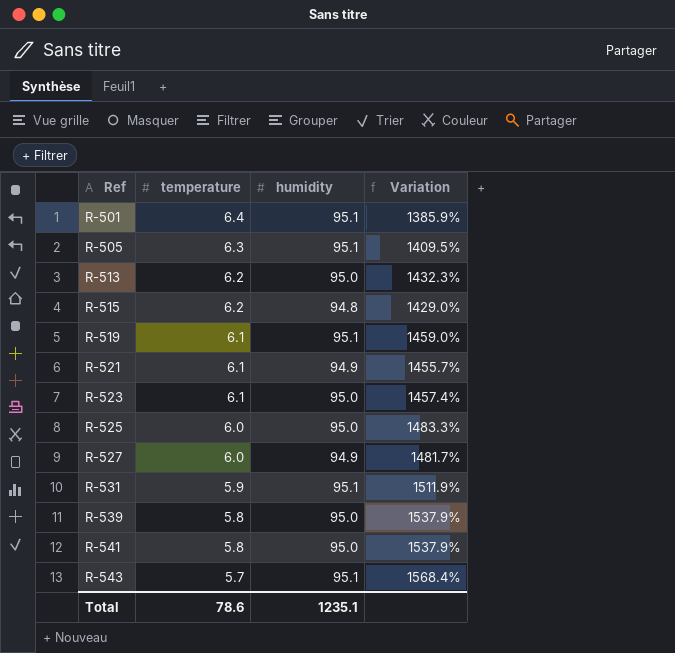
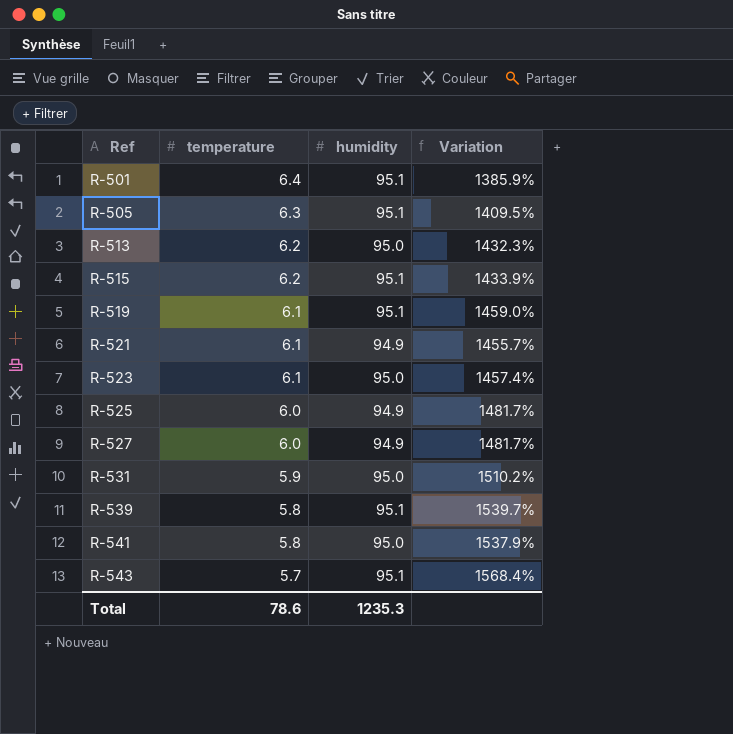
R-515 | humidity: 94.8 -> 95.1
R-515 | Variation: 1429.0% -> 1433.9%
R-525 | humidity: 95.0 -> 94.9
R-525 | Variation: 1483.3% -> 1481.7%
R-531 | humidity: 95.1 -> 95.0
R-531 | Variation: 1511.9% -> 1510.2%
R-539 | humidity: 95.0 -> 95.1
R-539 | Variation: 1537.9% -> 1539.7%
Total | humidity: 1235.1 -> 1235.3

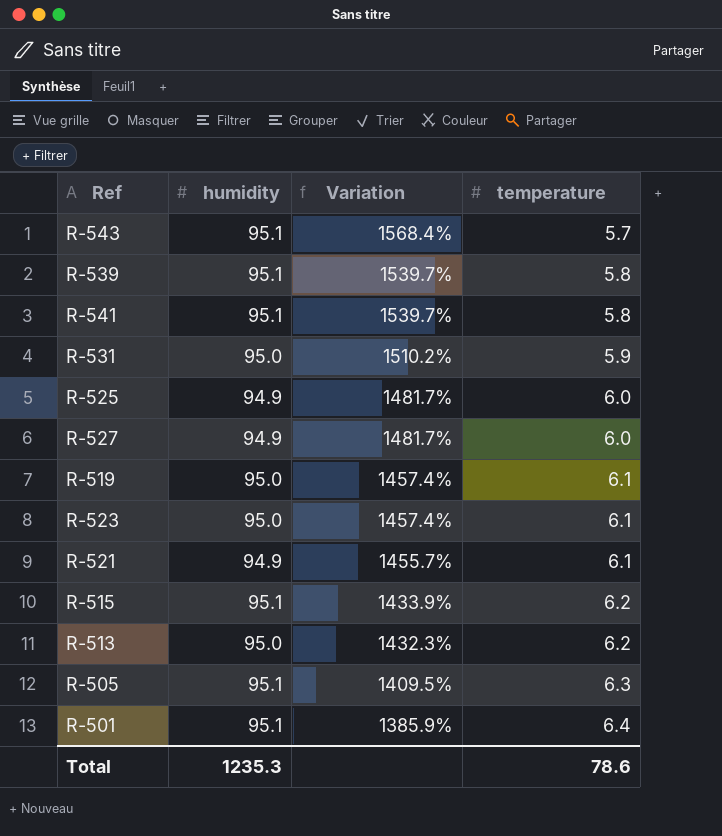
row order: Ref ascending -> Variation descending
column temperature | position: 2 -> 4
R-541 | humidity: 95.0 -> 95.1
R-541 | Variation: 1537.9% -> 1539.7%
R-519 | humidity: 95.1 -> 95.0
R-519 | Variation: 1459.0% -> 1457.4%

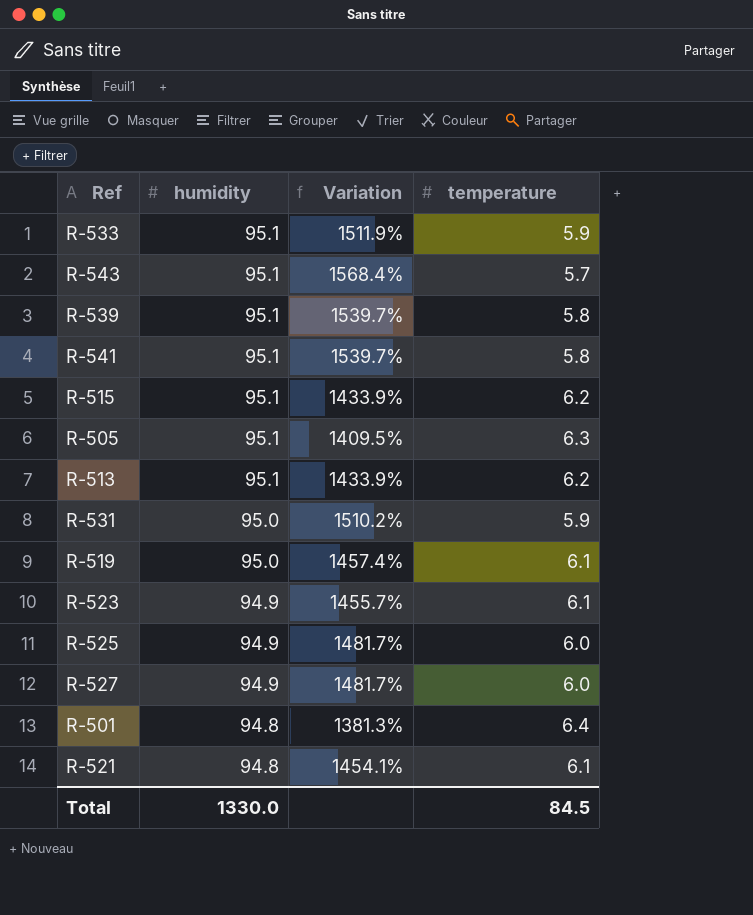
row order: Variation descending -> humidity descending
row R-533: none -> 95.1 | 1511.9% | 5.9
R-513 | humidity: 95.0 -> 95.1
R-513 | Variation: 1432.3% -> 1433.9%
R-523 | humidity: 95.0 -> 94.9
R-523 | Variation: 1457.4% -> 1455.7%
R-501 | humidity: 95.1 -> 94.8
R-501 | Variation: 1385.9% -> 1381.3%
R-521 | humidity: 94.9 -> 94.8
R-521 | Variation: 1455.7% -> 1454.1%
Total | humidity: 1235.3 -> 1330.0
Total | temperature: 78.6 -> 84.5

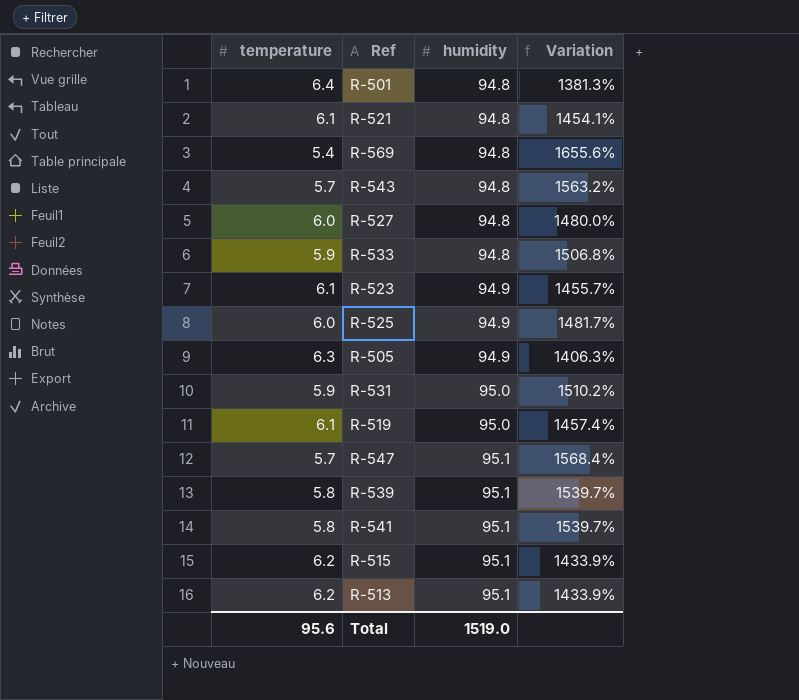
row order: humidity descending -> humidity ascending
column temperature | position: 4 -> 1
row R-569: none -> 5.4 | 94.8 | 1655.6%
R-543 | humidity: 95.1 -> 94.8
R-543 | Variation: 1568.4% -> 1563.2%
R-527 | humidity: 94.9 -> 94.8
R-527 | Variation: 1481.7% -> 1480.0%
R-533 | humidity: 95.1 -> 94.8
R-533 | Variation: 1511.9% -> 1506.8%
R-505 | humidity: 95.1 -> 94.9
R-505 | Variation: 1409.5% -> 1406.3%
row R-547: none -> 5.7 | 95.1 | 1568.4%
Total | temperature: 84.5 -> 95.6
Total | humidity: 1330.0 -> 1519.0

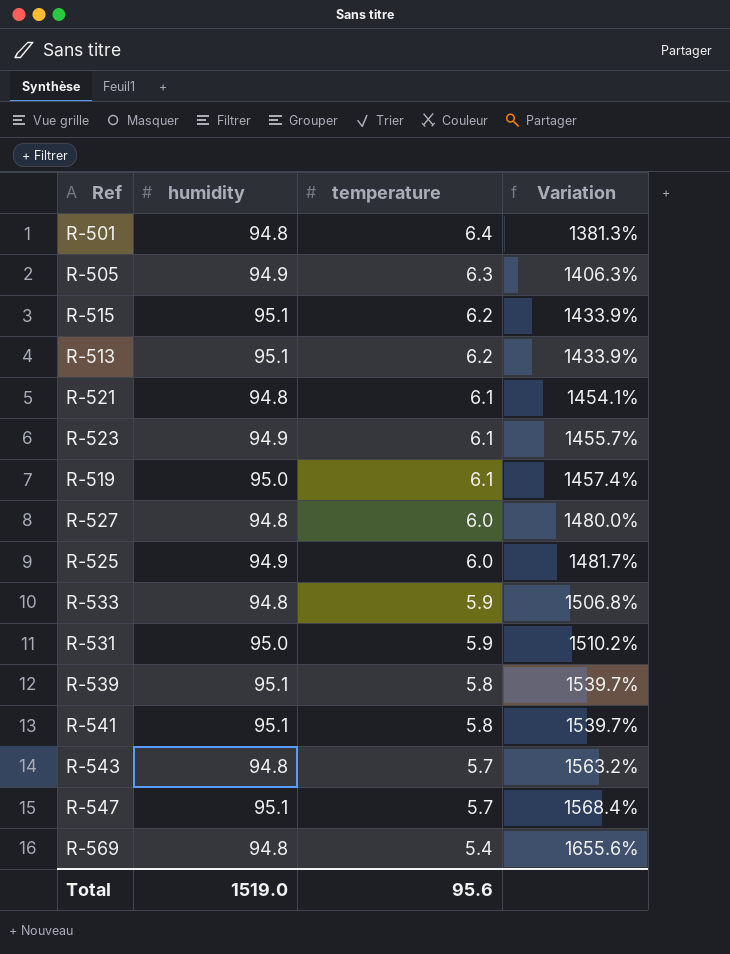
row order: humidity ascending -> temperature descending
column temperature | position: 1 -> 3

